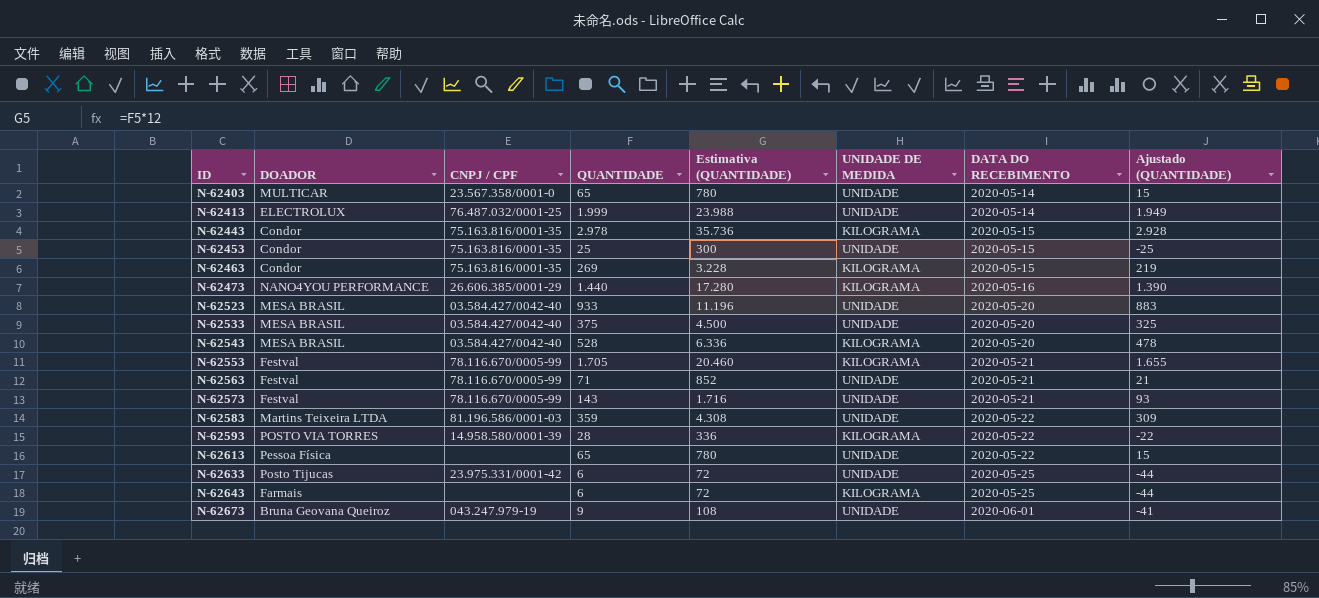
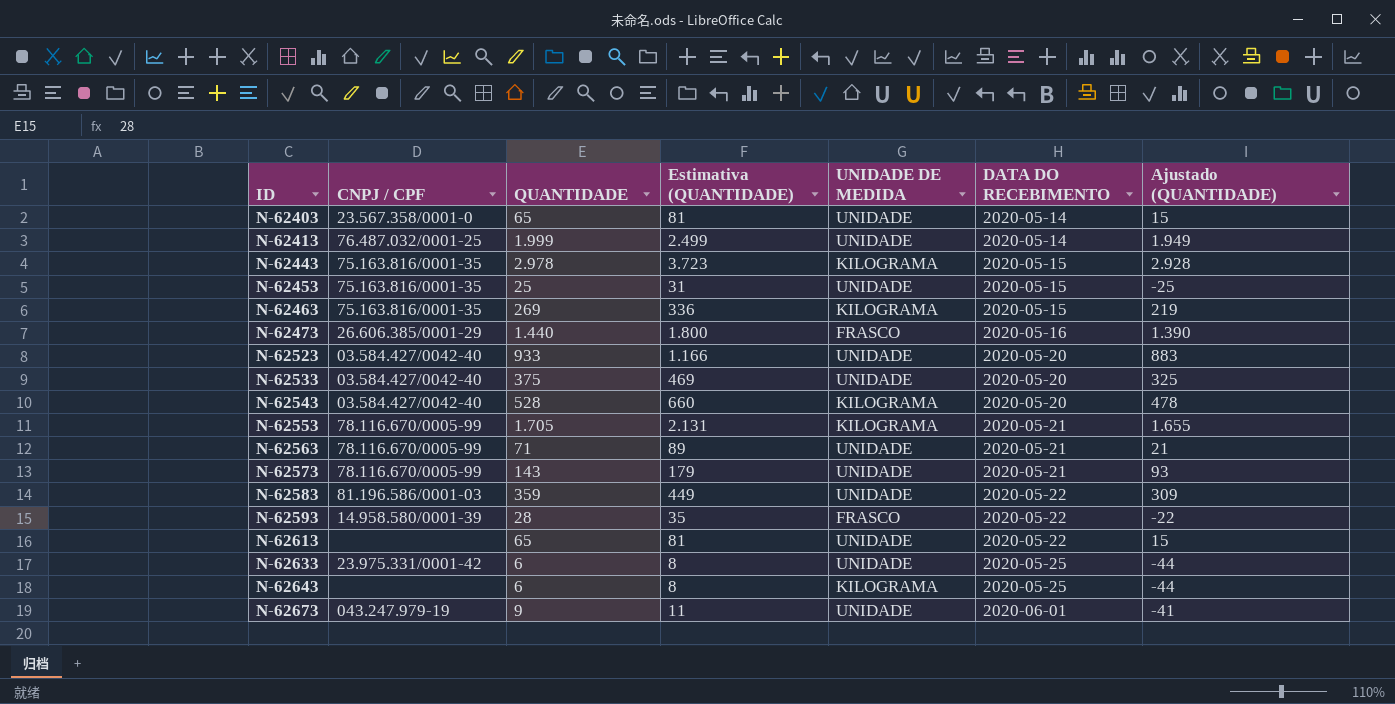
column DOADOR | position: 2 -> none
column Estimativa (QUANTIDADE) | formula: [QUANTIDADE] * 12 -> [QUANTIDADE] * 1,25
N-62473 | UNIDADE DE MEDIDA: KILOGRAMA -> FRASCO
N-62593 | UNIDADE DE MEDIDA: KILOGRAMA -> FRASCO

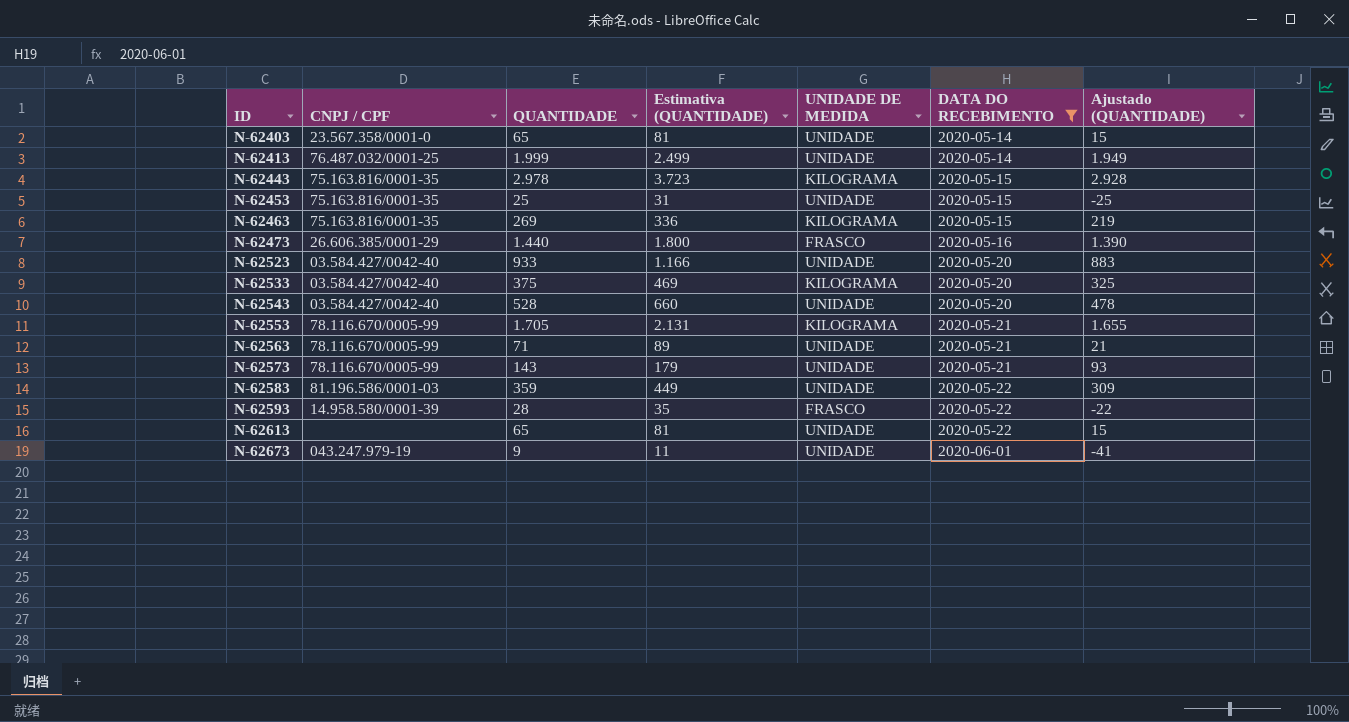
filter: none -> DATA DO RECEBIMENTO != 2020-05-25
N-62533 | UNIDADE DE MEDIDA: UNIDADE -> KILOGRAMA
N-62543 | UNIDADE DE MEDIDA: KILOGRAMA -> UNIDADE

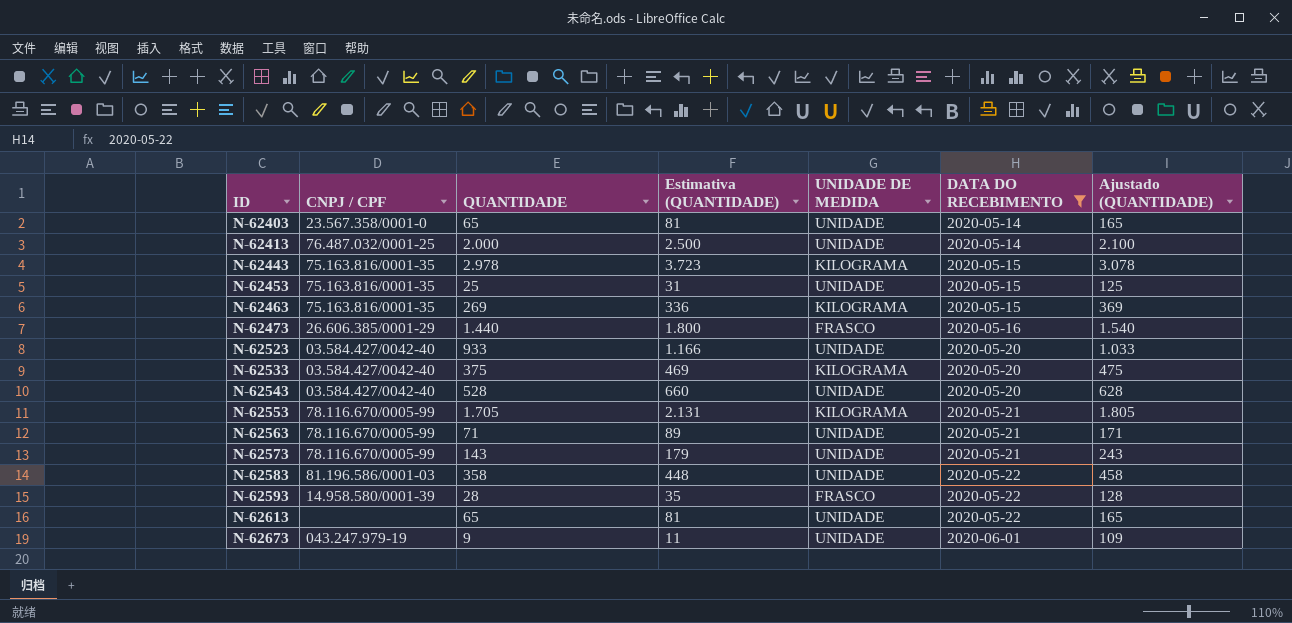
column Ajustado (QUANTIDADE) | formula: [QUANTIDADE] - 50 -> [QUANTIDADE] + 100
N-62413 | QUANTIDADE: 1.999 -> 2.000
N-62413 | Estimativa (QUANTIDADE): 2.499 -> 2.500
N-62583 | QUANTIDADE: 359 -> 358
N-62583 | Estimativa (QUANTIDADE): 449 -> 448

